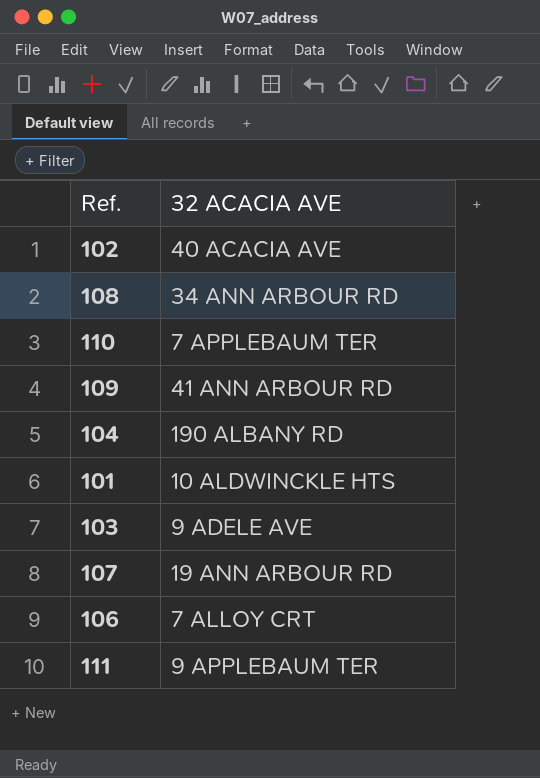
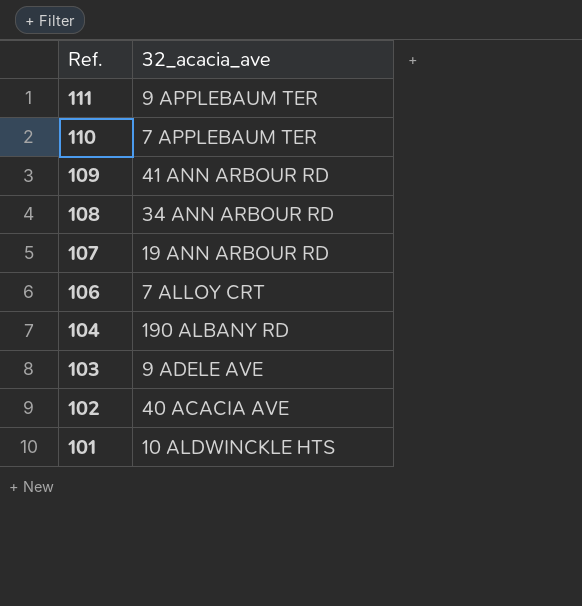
row order: none -> Ref. descending
column name: 32 ACACIA AVE -> 32_acacia_ave

